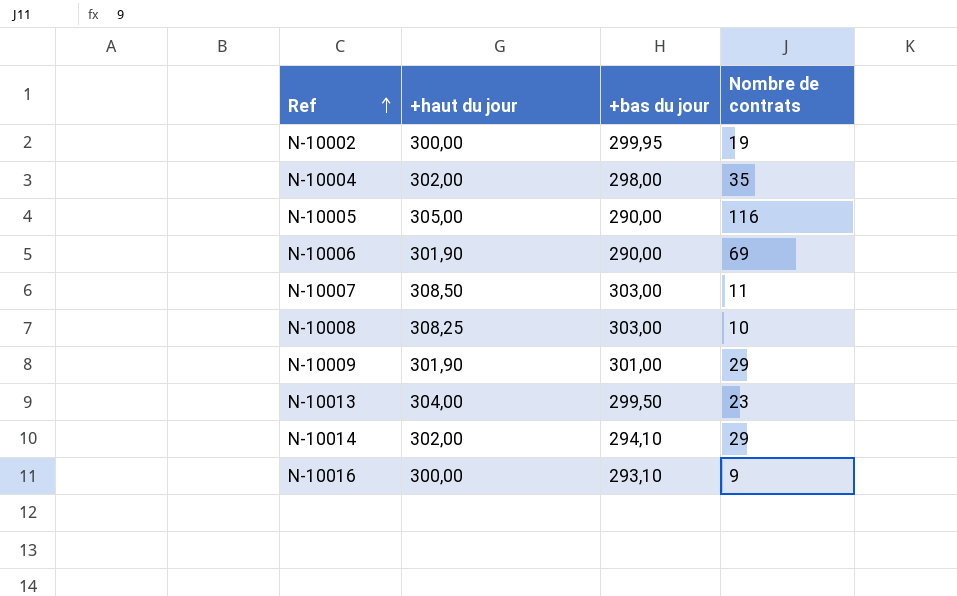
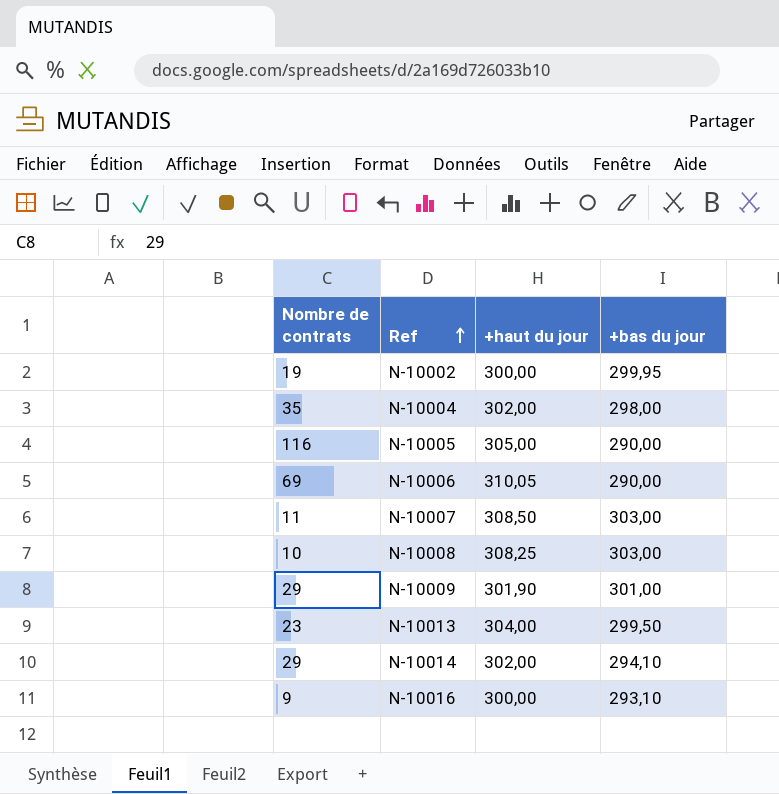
column Nombre de contrats | position: 4 -> 1
N-10006 | +haut du jour: 301,90 -> 310,05

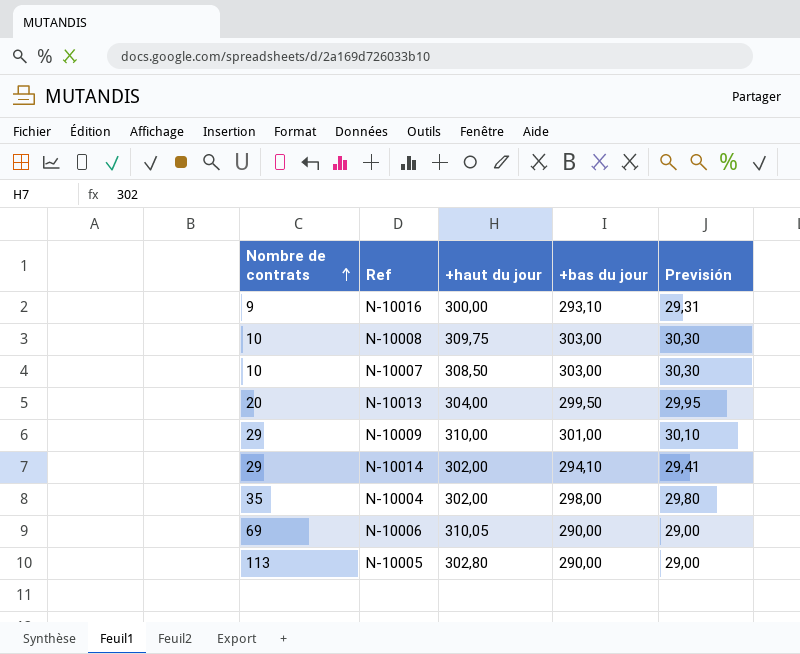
row order: Ref ascending -> Nombre de contrats ascending
column Previsión | formula: none -> [+bas du jour] * 0,1
row N-10002: 19 | 300,00 | 299,95 -> none
N-10008 | +haut du jour: 308,25 -> 309,75
N-10007 | Nombre de contrats: 11 -> 10
N-10013 | Nombre de contrats: 23 -> 20
N-10009 | +haut du jour: 301,90 -> 310,00
N-10005 | Nombre de contrats: 116 -> 113
N-10005 | +haut du jour: 305,00 -> 302,80

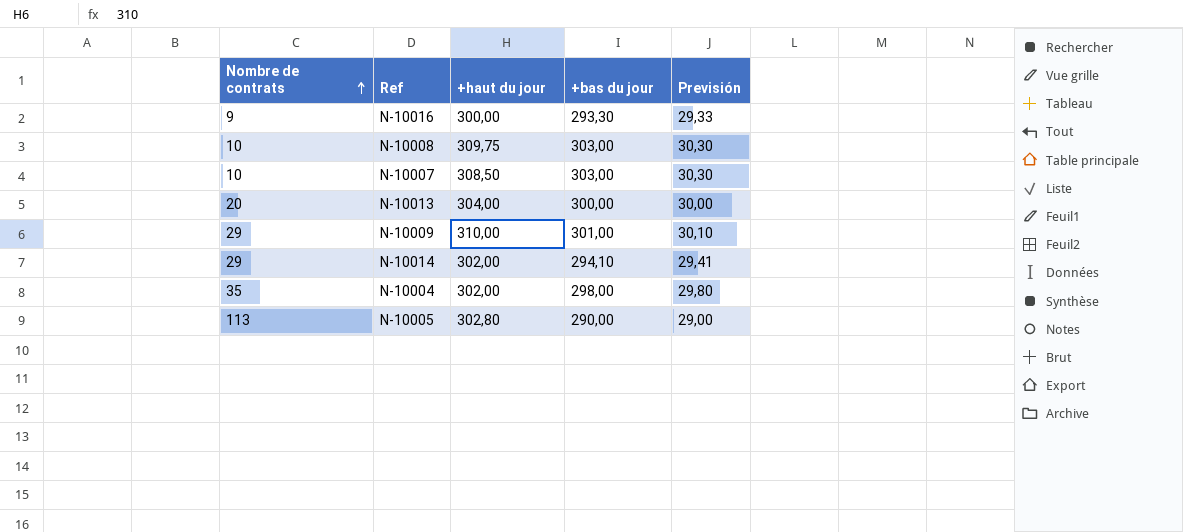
row N-10006: 69 | 310,05 | 290,00 | 29,00 -> none
N-10016 | +bas du jour: 293,10 -> 293,30
N-10016 | Previsión: 29,31 -> 29,33
N-10013 | +bas du jour: 299,50 -> 300,00
N-10013 | Previsión: 29,95 -> 30,00

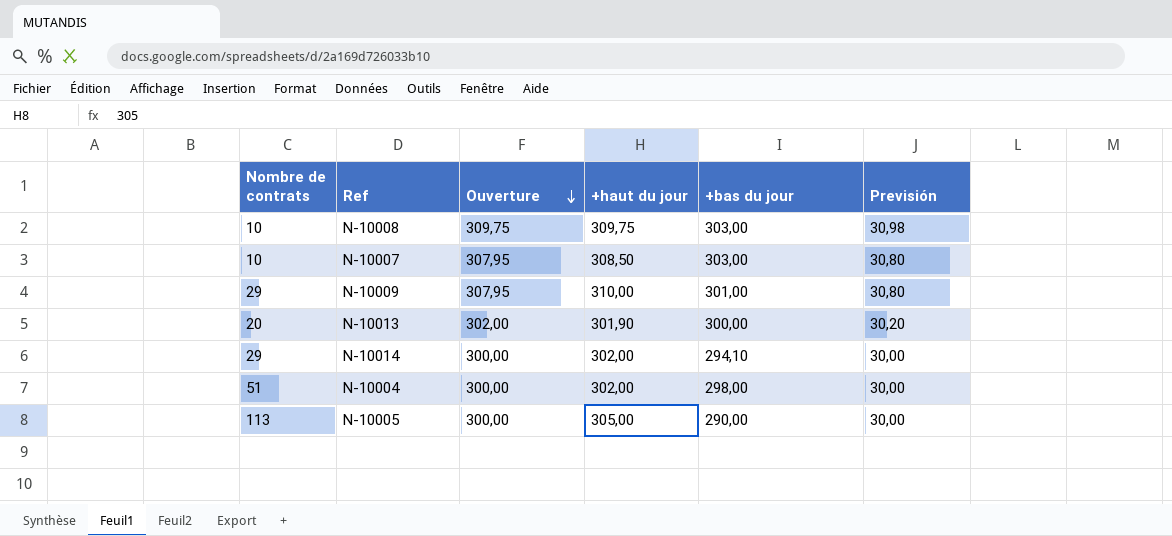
row order: Nombre de contrats ascending -> Ouverture descending
column Ouverture | position: none -> 3
column Previsión | formula: [+bas du jour] * 0,1 -> [Ouverture] * 0,1
row N-10016: 9 | 300,00 | 293,30 | 29,33 -> none
N-10013 | +haut du jour: 304,00 -> 301,90
N-10004 | Nombre de contrats: 35 -> 51
N-10005 | +haut du jour: 302,80 -> 305,00

